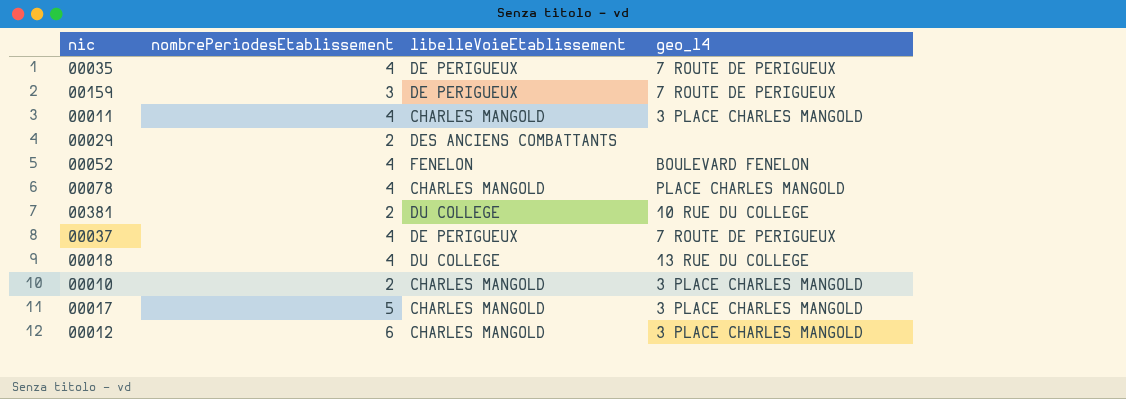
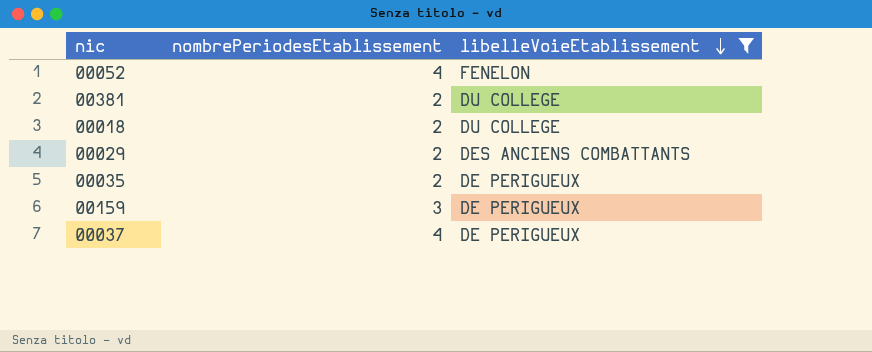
filter: none -> libelleVoieEtablissement != CHARLES MANGOLD
row order: none -> libelleVoieEtablissement descending
column geo_l4 | position: 4 -> none
00018 | nombrePeriodesEtablissement: 4 -> 2
00035 | nombrePeriodesEtablissement: 4 -> 2

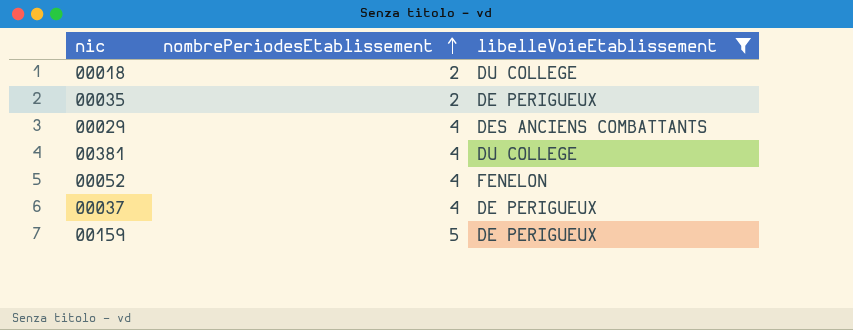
row order: libelleVoieEtablissement descending -> nombrePeriodesEtablissement ascending
00029 | nombrePeriodesEtablissement: 2 -> 4
00381 | nombrePeriodesEtablissement: 2 -> 4
00159 | nombrePeriodesEtablissement: 3 -> 5

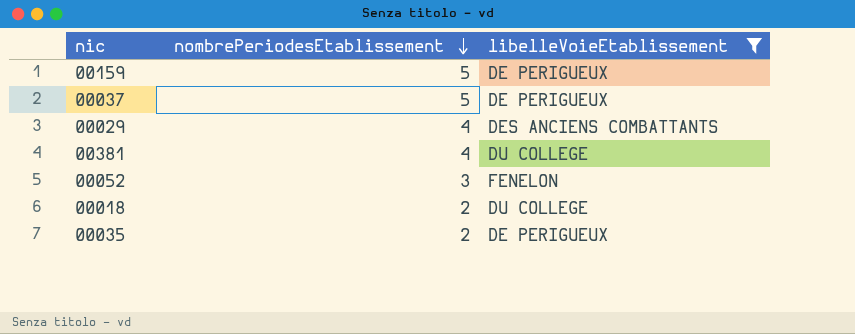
row order: nombrePeriodesEtablissement ascending -> nombrePeriodesEtablissement descending
00037 | nombrePeriodesEtablissement: 4 -> 5
00052 | nombrePeriodesEtablissement: 4 -> 3

